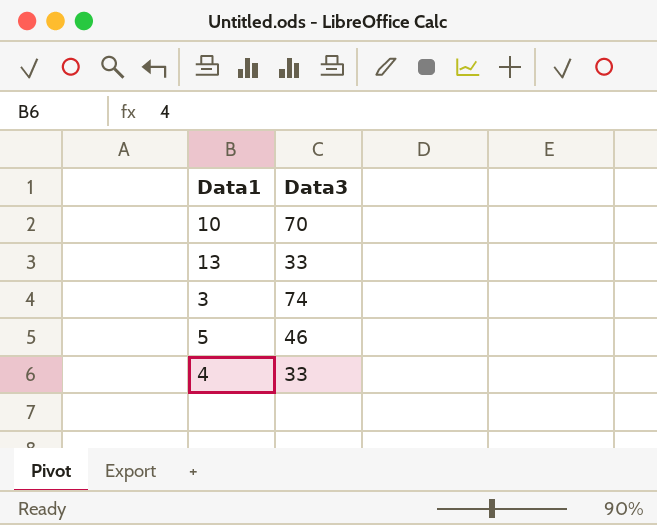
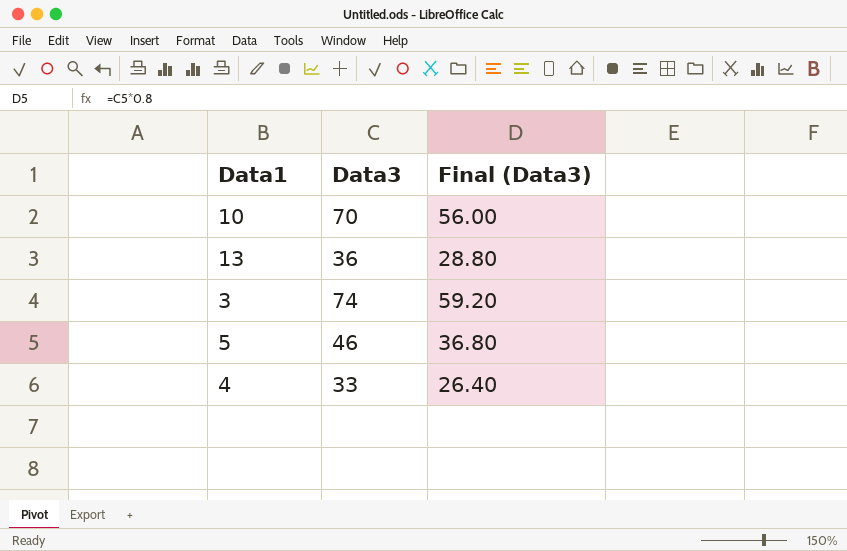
column Final (Data3) | formula: none -> [Data3] * 0.8
13 | Data3: 33 -> 36

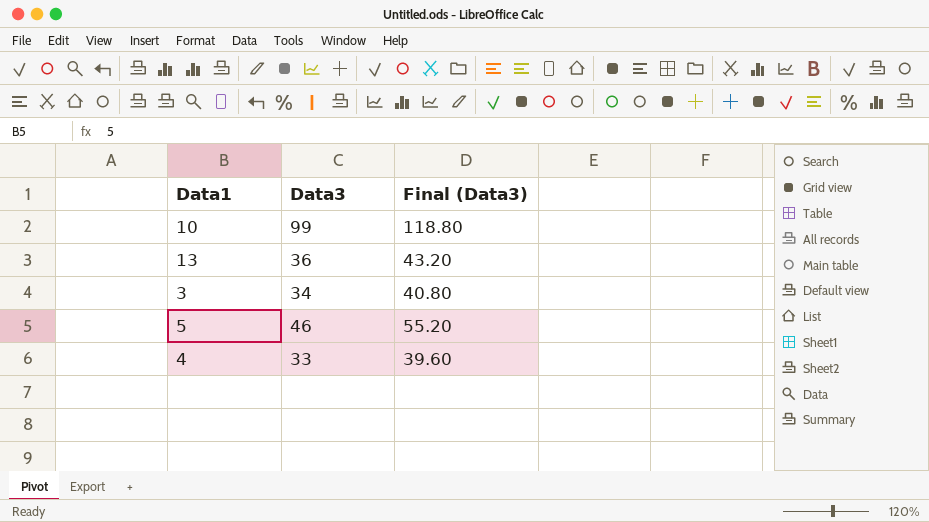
column Final (Data3) | formula: [Data3] * 0.8 -> [Data3] * 1.2
10 | Data3: 70 -> 99
3 | Data3: 74 -> 34

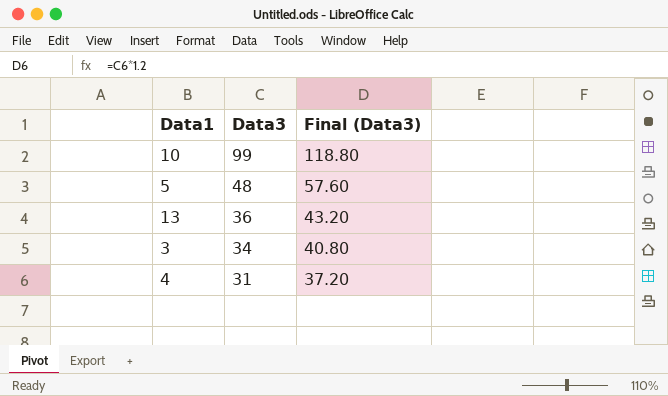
row order: none -> Data3 descending
5 | Data3: 46 -> 48
5 | Final (Data3): 55.20 -> 57.60
4 | Data3: 33 -> 31
4 | Final (Data3): 39.60 -> 37.20

